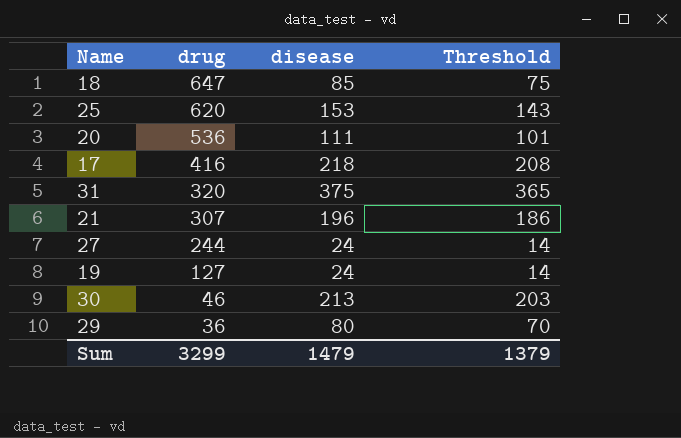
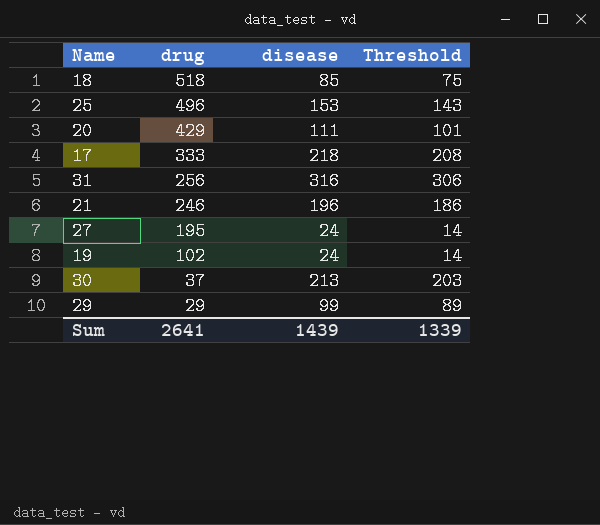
18 | drug: 647 -> 518
25 | drug: 620 -> 496
20 | drug: 536 -> 429
17 | drug: 416 -> 333
31 | drug: 320 -> 256
31 | disease: 375 -> 316
31 | Threshold: 365 -> 306
21 | drug: 307 -> 246
27 | drug: 244 -> 195
19 | drug: 127 -> 102
30 | drug: 46 -> 37
29 | drug: 36 -> 29
29 | disease: 80 -> 99
29 | Threshold: 70 -> 89
Sum | drug: 3299 -> 2641
Sum | disease: 1479 -> 1439
Sum | Threshold: 1379 -> 1339

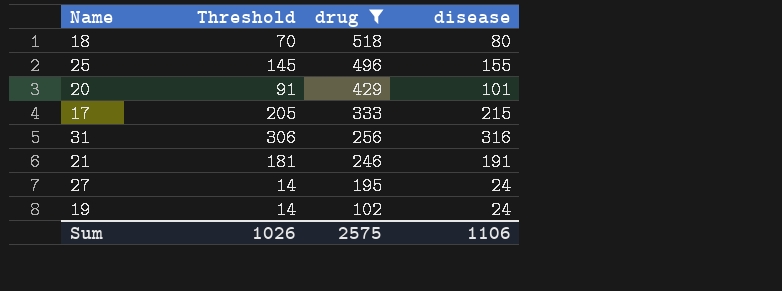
filter: none -> drug >= 102
column Threshold | position: 4 -> 2
18 | Threshold: 75 -> 70
18 | disease: 85 -> 80
25 | Threshold: 143 -> 145
25 | disease: 153 -> 155
20 | Threshold: 101 -> 91
20 | disease: 111 -> 101
17 | Threshold: 208 -> 205
17 | disease: 218 -> 215
21 | Threshold: 186 -> 181
21 | disease: 196 -> 191
Sum | Threshold: 1339 -> 1026
Sum | drug: 2641 -> 2575
Sum | disease: 1439 -> 1106

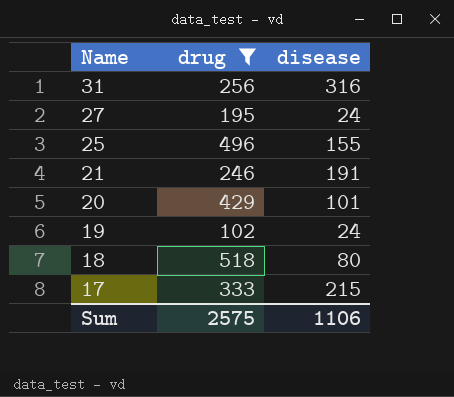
row order: drug descending -> Name descending
column Threshold | formula: [disease] - 10 -> none

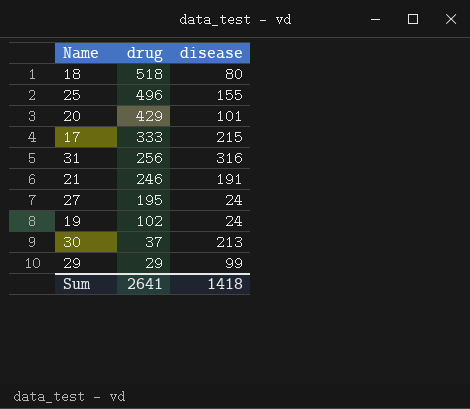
filter: drug >= 102 -> none
row order: Name descending -> drug descending
Sum | drug: 2575 -> 2641
Sum | disease: 1106 -> 1418

